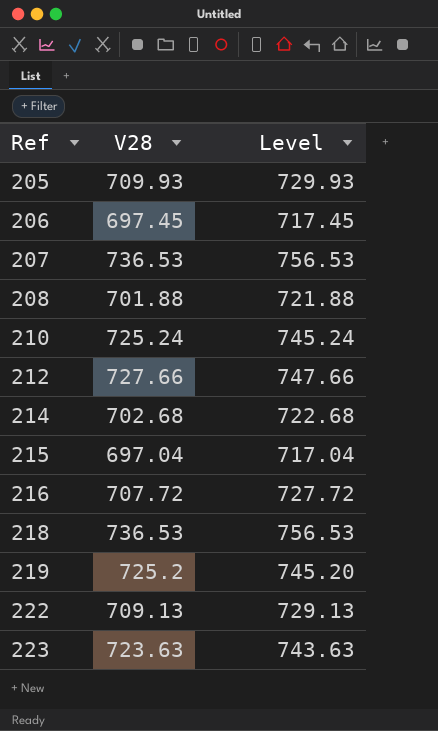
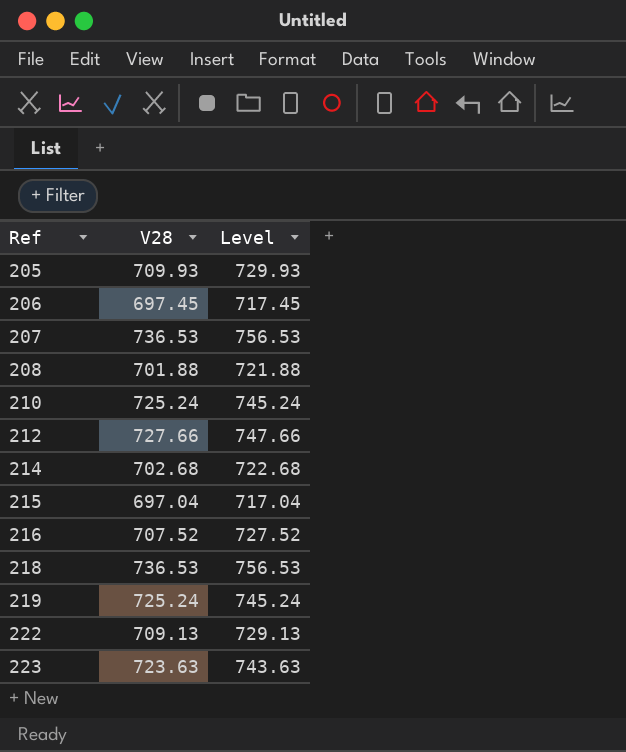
216 | V28: 707.72 -> 707.52
216 | Level: 727.72 -> 727.52
219 | V28: 725.2 -> 725.24
219 | Level: 745.20 -> 745.24

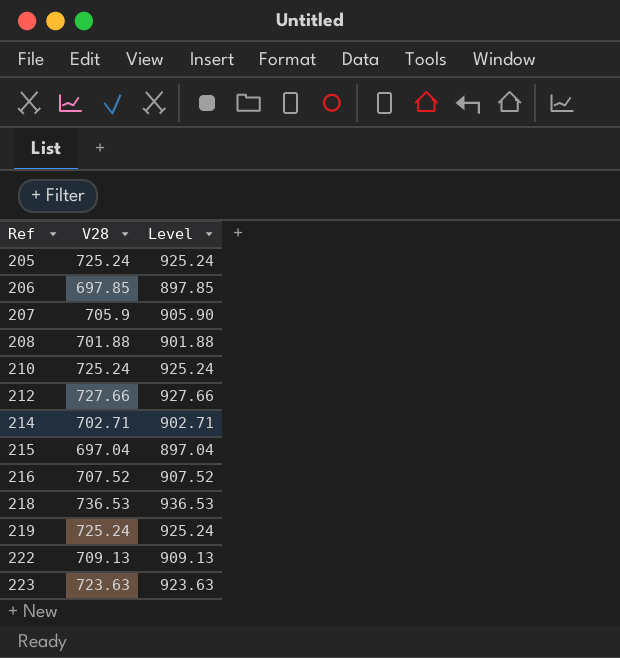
column Level | formula: [V28] + 20 -> [V28] + 200
205 | V28: 709.93 -> 725.24
206 | V28: 697.45 -> 697.85
207 | V28: 736.53 -> 705.9
214 | V28: 702.68 -> 702.71

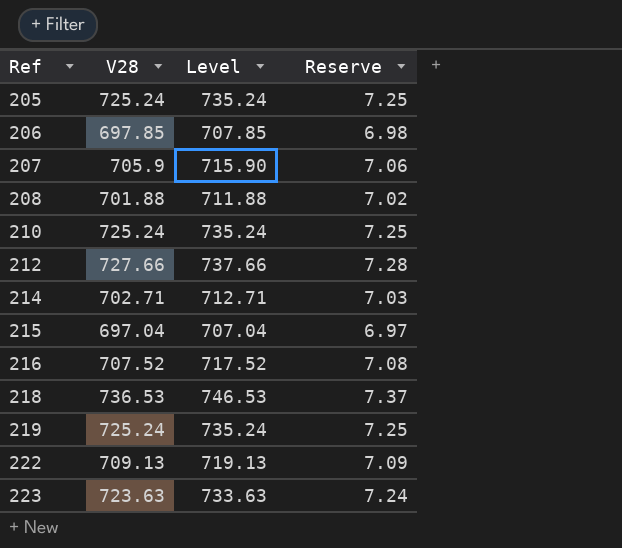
column Level | formula: [V28] + 200 -> [V28] + 10
column Reserve | formula: none -> [V28] * 0.01

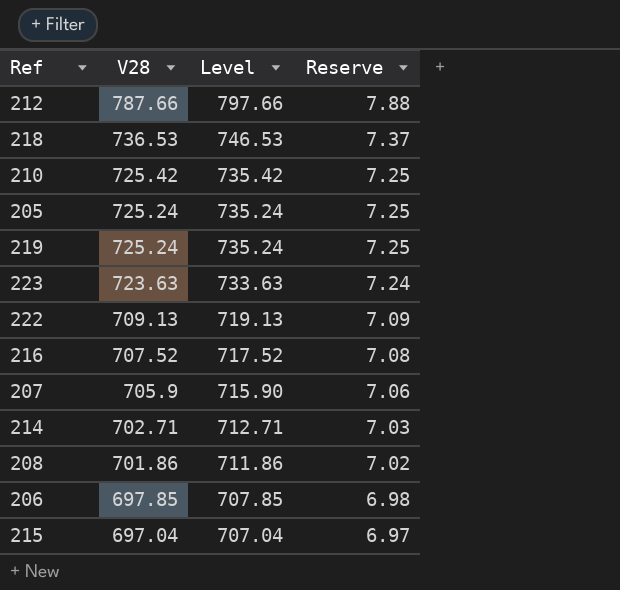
row order: Ref ascending -> V28 descending
212 | V28: 727.66 -> 787.66
212 | Level: 737.66 -> 797.66
212 | Reserve: 7.28 -> 7.88
210 | V28: 725.24 -> 725.42
210 | Level: 735.24 -> 735.42
208 | V28: 701.88 -> 701.86
208 | Level: 711.88 -> 711.86

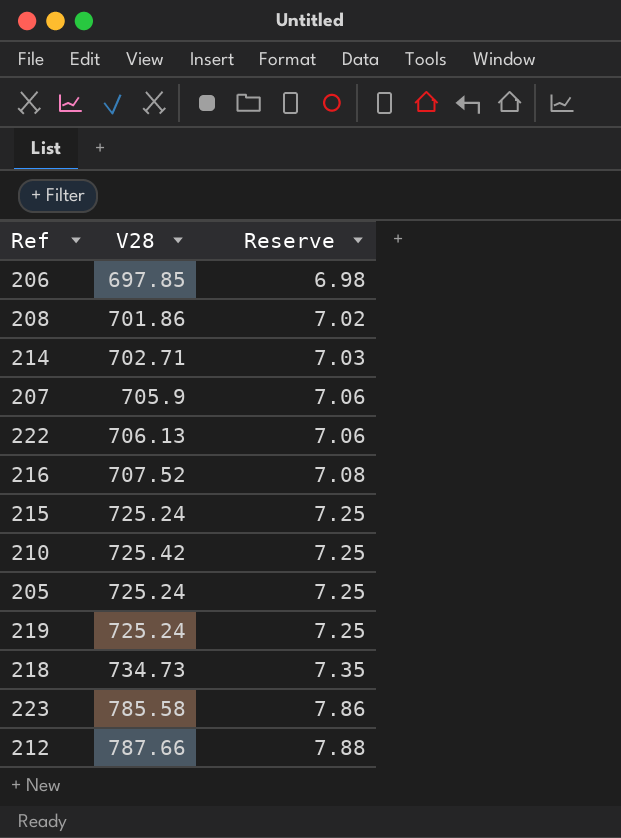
row order: V28 descending -> Reserve ascending
column Level | formula: [V28] + 10 -> none
222 | V28: 709.13 -> 706.13
222 | Reserve: 7.09 -> 7.06
215 | V28: 697.04 -> 725.24
215 | Reserve: 6.97 -> 7.25
218 | V28: 736.53 -> 734.73
218 | Reserve: 7.37 -> 7.35
223 | V28: 723.63 -> 785.58
223 | Reserve: 7.24 -> 7.86

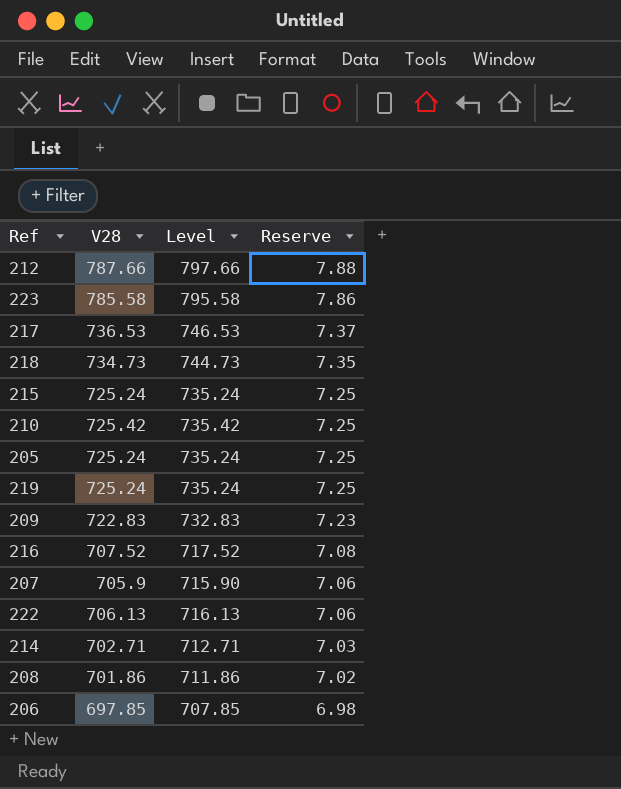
row order: Reserve ascending -> Reserve descending
column Level | formula: none -> [V28] + 10
row 217: none -> 736.53 | 746.53 | 7.37
row 209: none -> 722.83 | 732.83 | 7.23

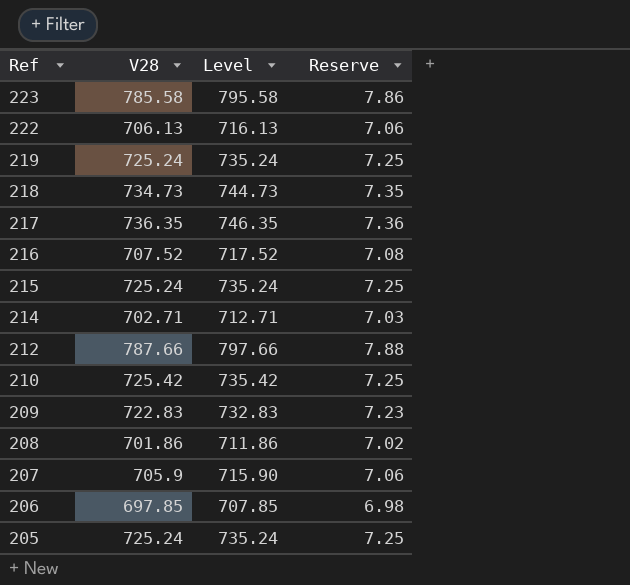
row order: Reserve descending -> Ref descending
217 | V28: 736.53 -> 736.35
217 | Level: 746.53 -> 746.35
217 | Reserve: 7.37 -> 7.36

